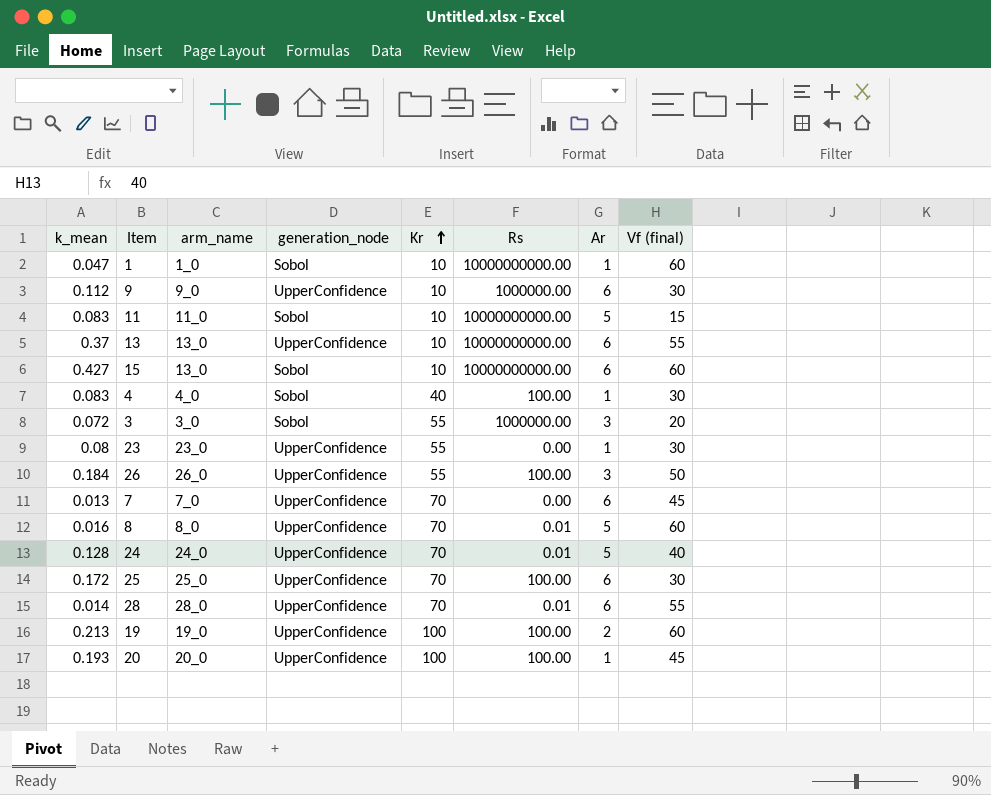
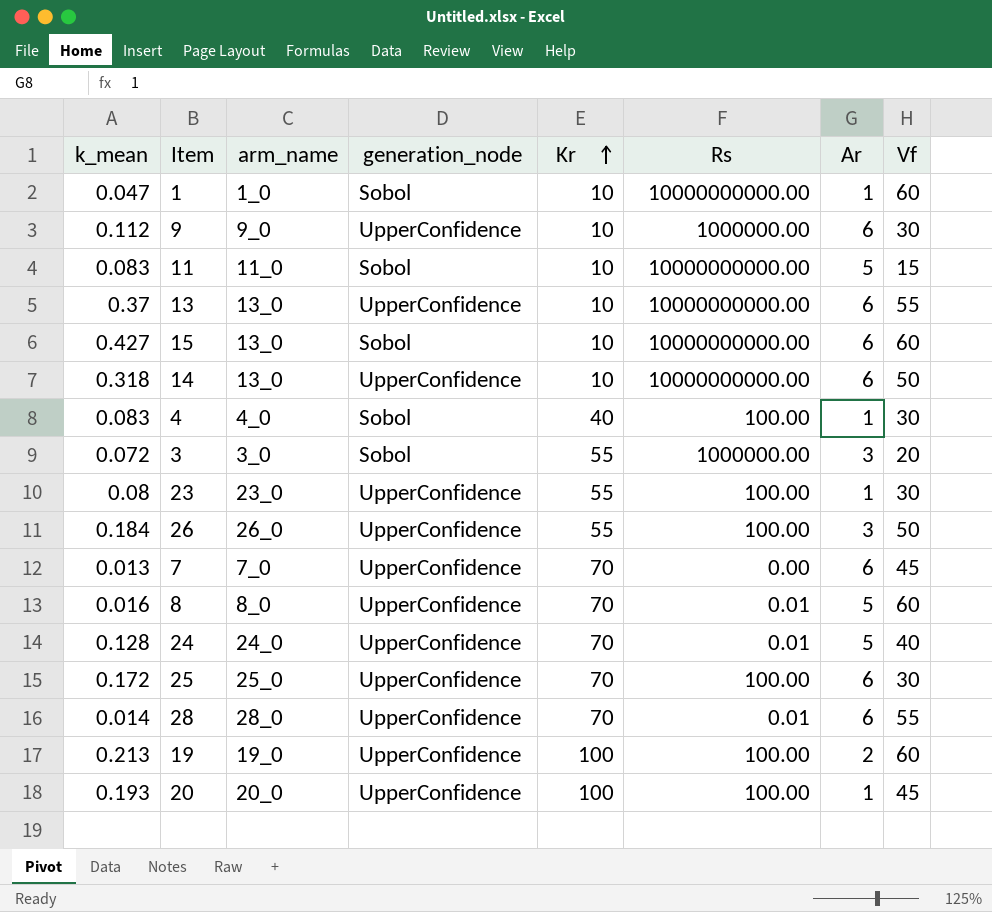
column name: Vf (final) -> Vf
row 14: none -> 0.318 | 13_0 | UpperConfidence | 10 | 10000000000.00 | 6 | 50
23 | Rs: 0.00 -> 100.00

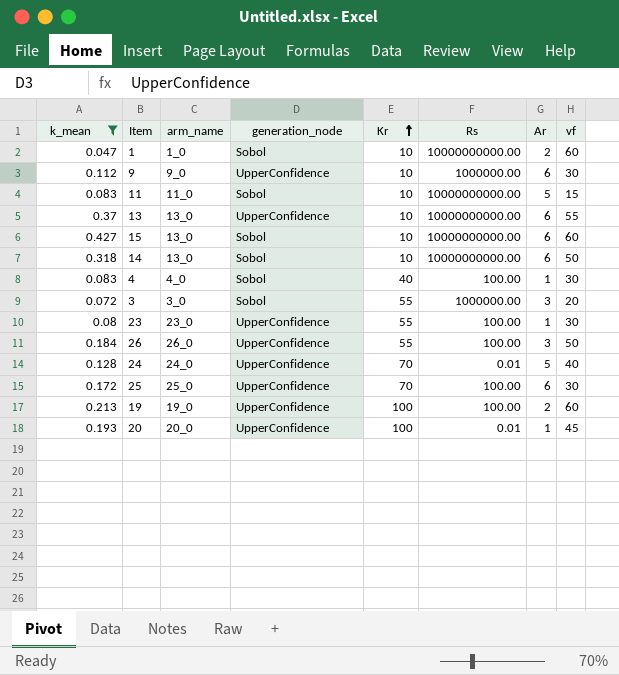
filter: none -> k_mean >= 0.047
column name: Vf -> vf
1 | Ar: 1 -> 2
14 | generation_node: UpperConfidence -> Sobol
20 | Rs: 100.00 -> 0.01

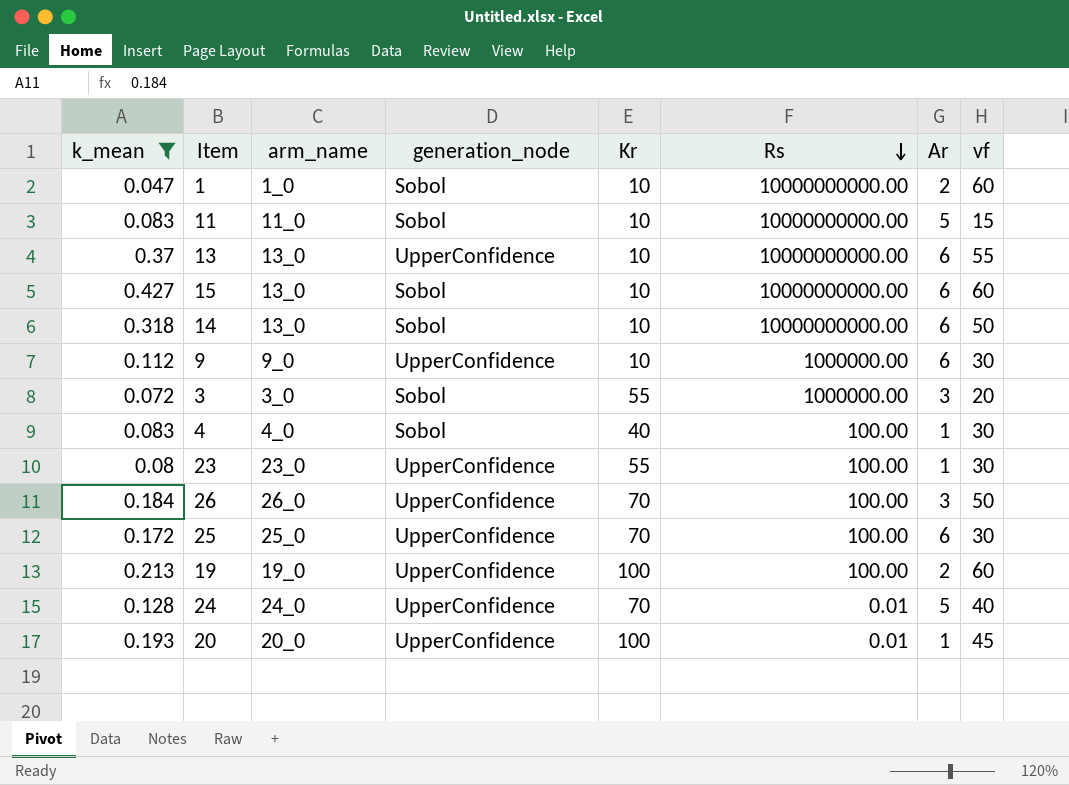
row order: Kr ascending -> Rs descending
26 | Kr: 55 -> 70

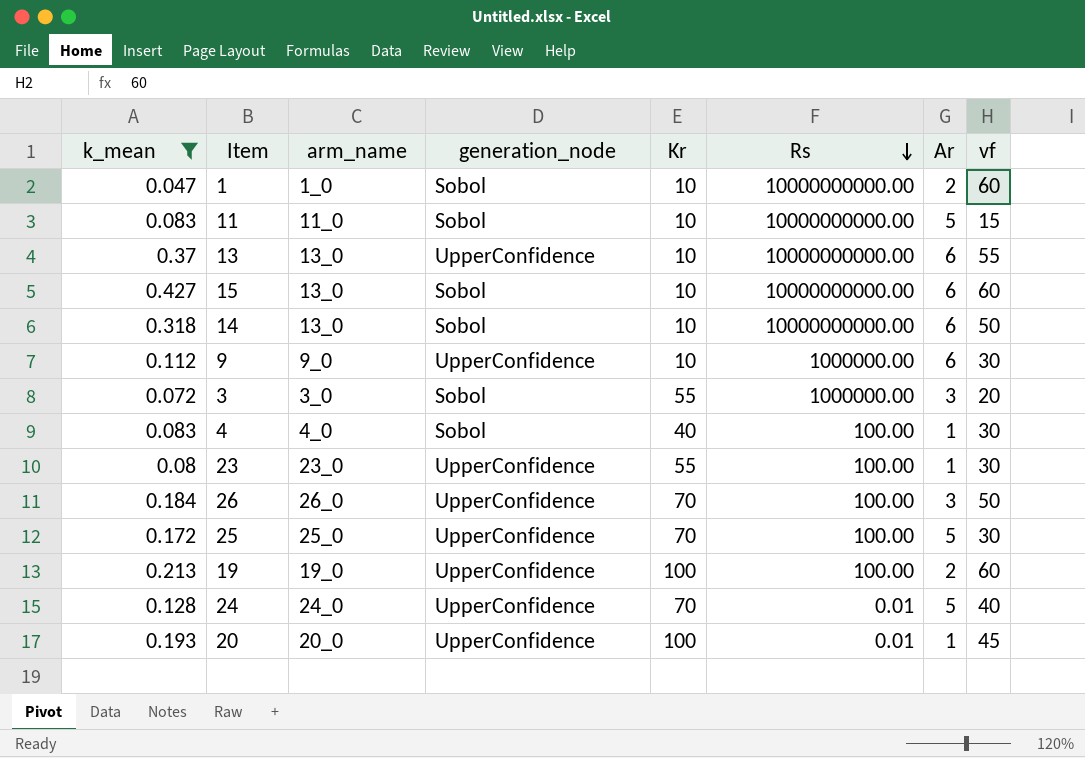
25 | Ar: 6 -> 5

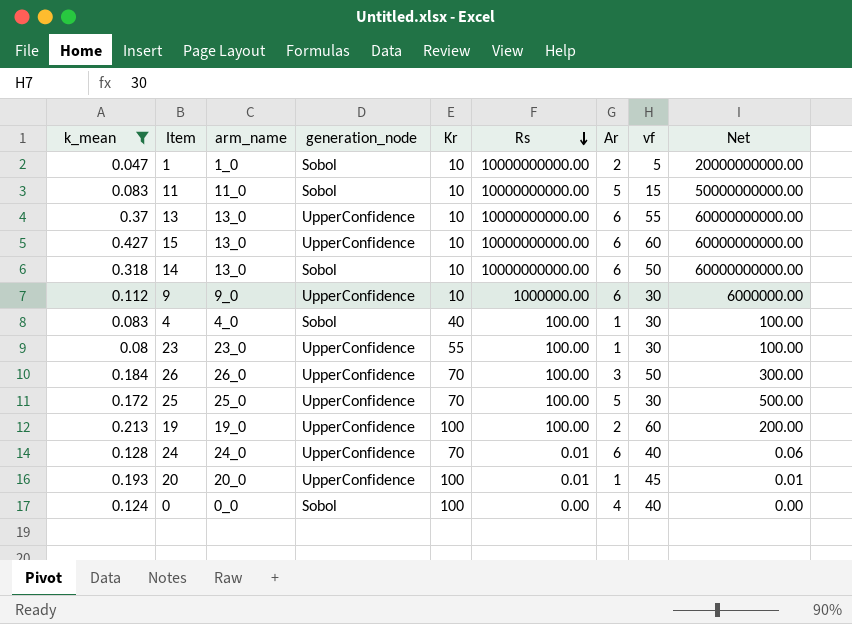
column Net | formula: none -> [Rs] * [Ar]
row 3: 0.072 | 3_0 | Sobol | 55 | 1000000.00 | 3 | 20 -> none
1 | vf: 60 -> 5
15 | generation_node: Sobol -> UpperConfidence
24 | Ar: 5 -> 6
row 0: none -> 0.124 | 0_0 | Sobol | 100 | 0.00 | 4 | 40 | 0.00

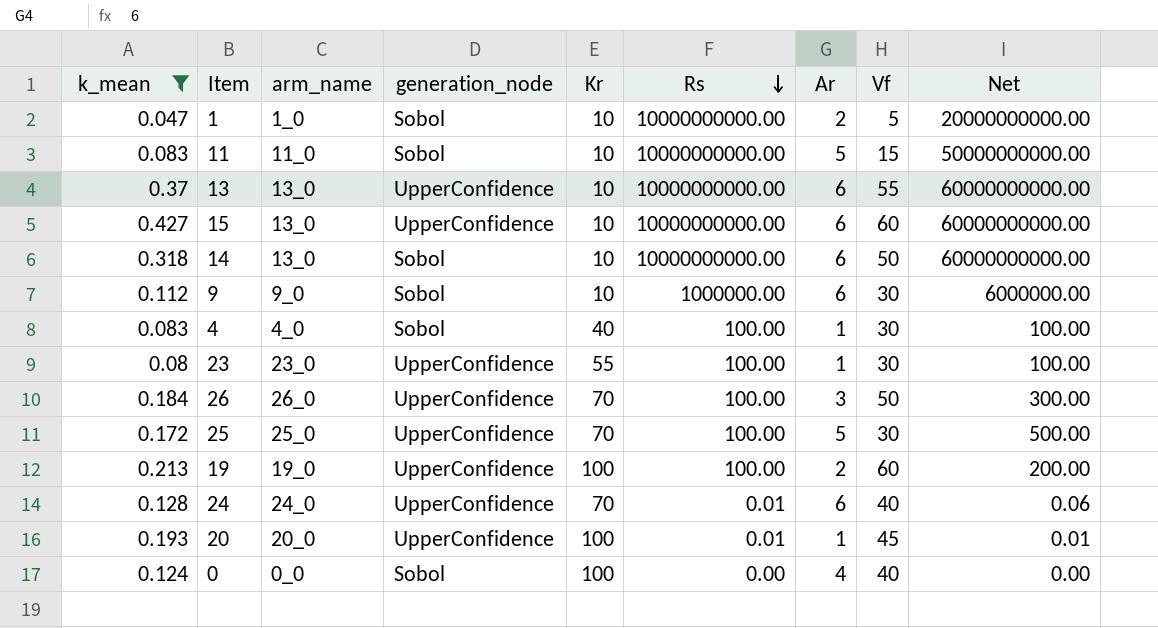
column name: vf -> Vf
9 | generation_node: UpperConfidence -> Sobol

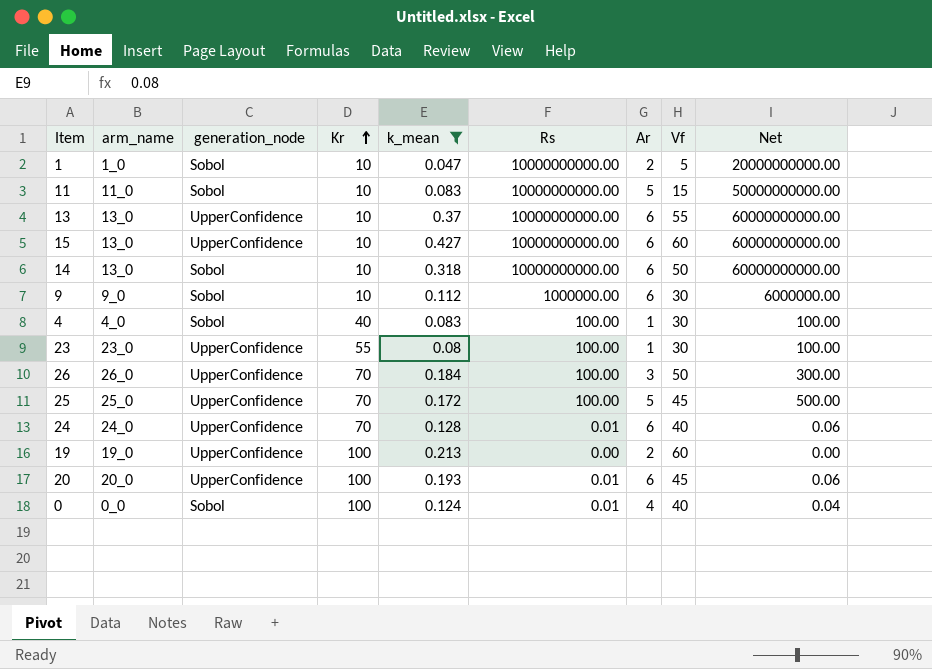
row order: Rs descending -> Kr ascending
column k_mean | position: 1 -> 5
25 | Vf: 30 -> 45
19 | Rs: 100.00 -> 0.00
19 | Net: 200.00 -> 0.00
20 | Ar: 1 -> 6
20 | Net: 0.01 -> 0.06
0 | Rs: 0.00 -> 0.01
0 | Net: 0.00 -> 0.04

